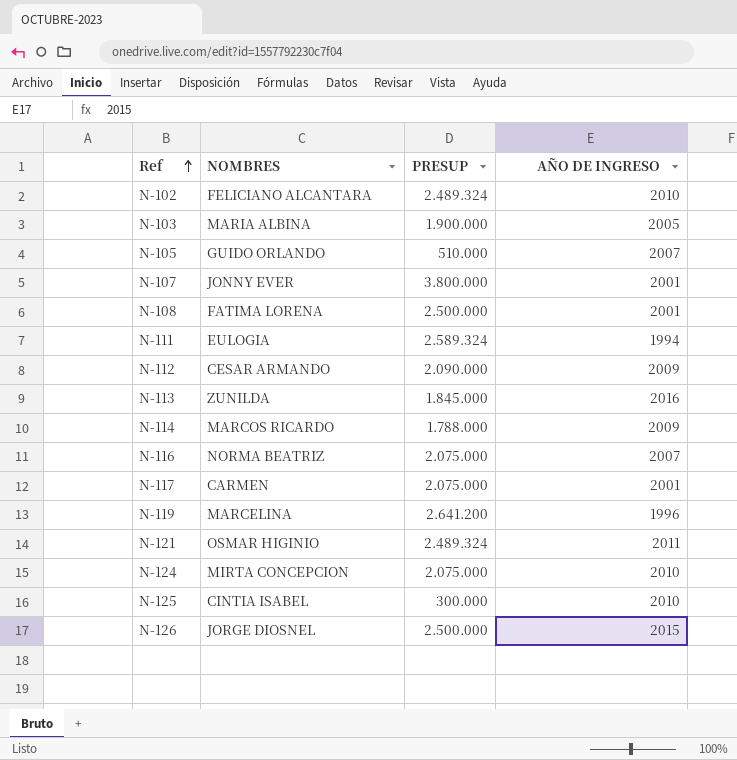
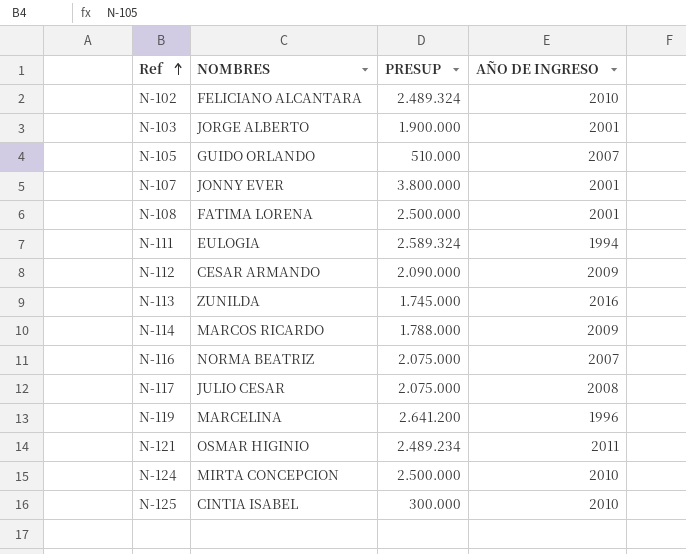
row N-126: JORGE DIOSNEL | 2.500.000 | 2015 -> none
N-103 | NOMBRES: MARIA ALBINA -> JORGE ALBERTO
N-103 | AÑO DE INGRESO: 2005 -> 2001
N-113 | PRESUP: 1.845.000 -> 1.745.000
N-117 | NOMBRES: CARMEN -> JULIO CESAR
N-117 | AÑO DE INGRESO: 2001 -> 2008
N-121 | PRESUP: 2.489.324 -> 2.489.234
N-124 | PRESUP: 2.075.000 -> 2.500.000

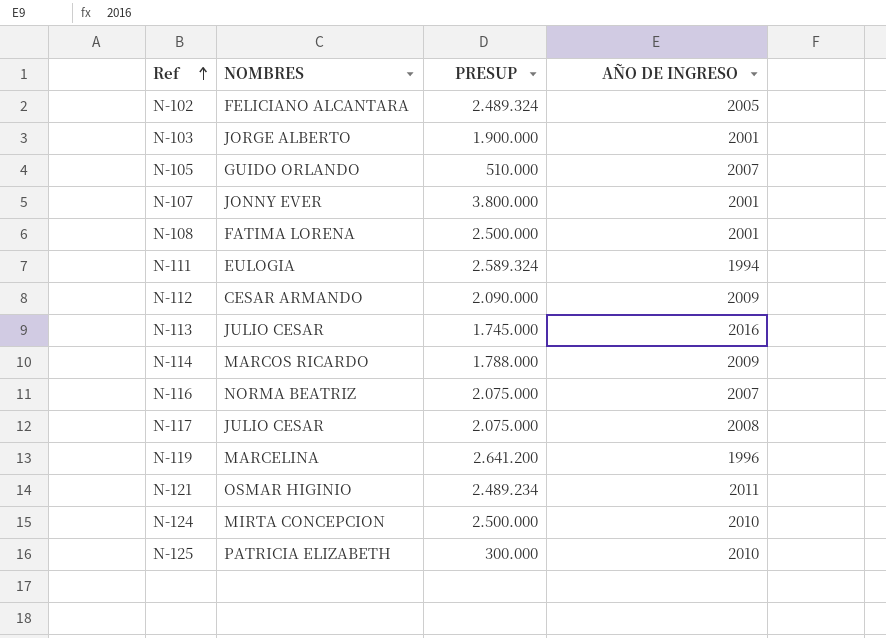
N-102 | AÑO DE INGRESO: 2010 -> 2005
N-113 | NOMBRES: ZUNILDA -> JULIO CESAR
N-125 | NOMBRES: CINTIA ISABEL -> PATRICIA ELIZABETH

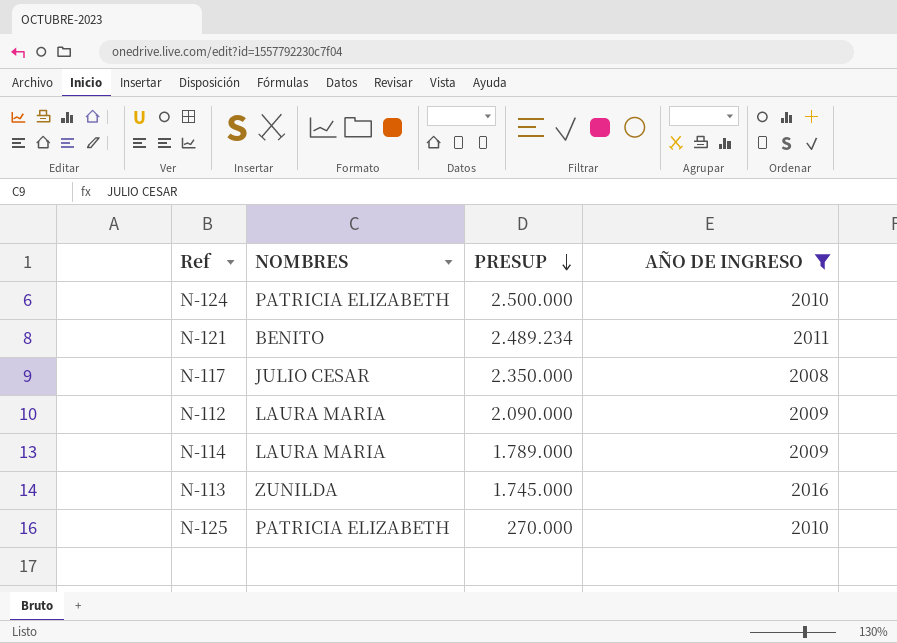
filter: none -> AÑO DE INGRESO >= 2008
row order: Ref ascending -> PRESUP descending
N-124 | NOMBRES: MIRTA CONCEPCION -> PATRICIA ELIZABETH
N-121 | NOMBRES: OSMAR HIGINIO -> BENITO
N-117 | PRESUP: 2.075.000 -> 2.350.000
N-112 | NOMBRES: CESAR ARMANDO -> LAURA MARIA
N-114 | NOMBRES: MARCOS RICARDO -> LAURA MARIA
N-114 | PRESUP: 1.788.000 -> 1.789.000
N-113 | NOMBRES: JULIO CESAR -> ZUNILDA
N-125 | PRESUP: 300.000 -> 270.000

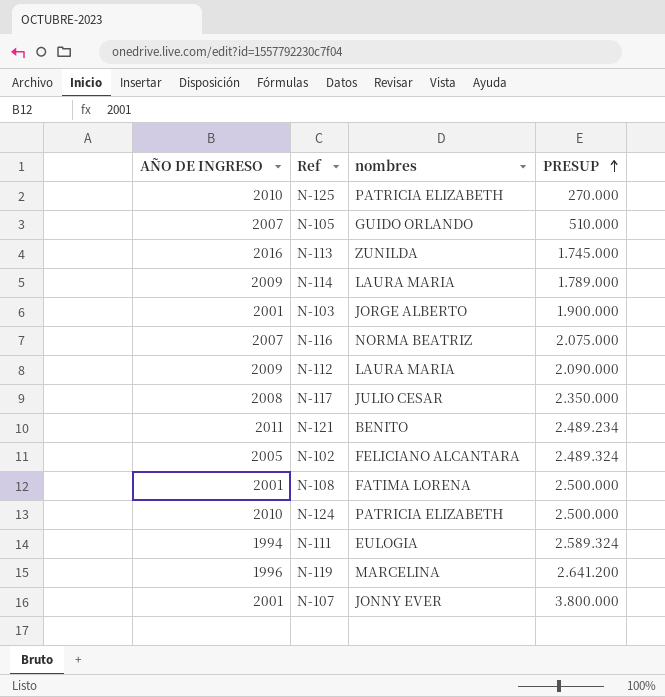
filter: AÑO DE INGRESO >= 2008 -> none
row order: PRESUP descending -> PRESUP ascending
column AÑO DE INGRESO | position: 4 -> 1
column name: NOMBRES -> nombres

